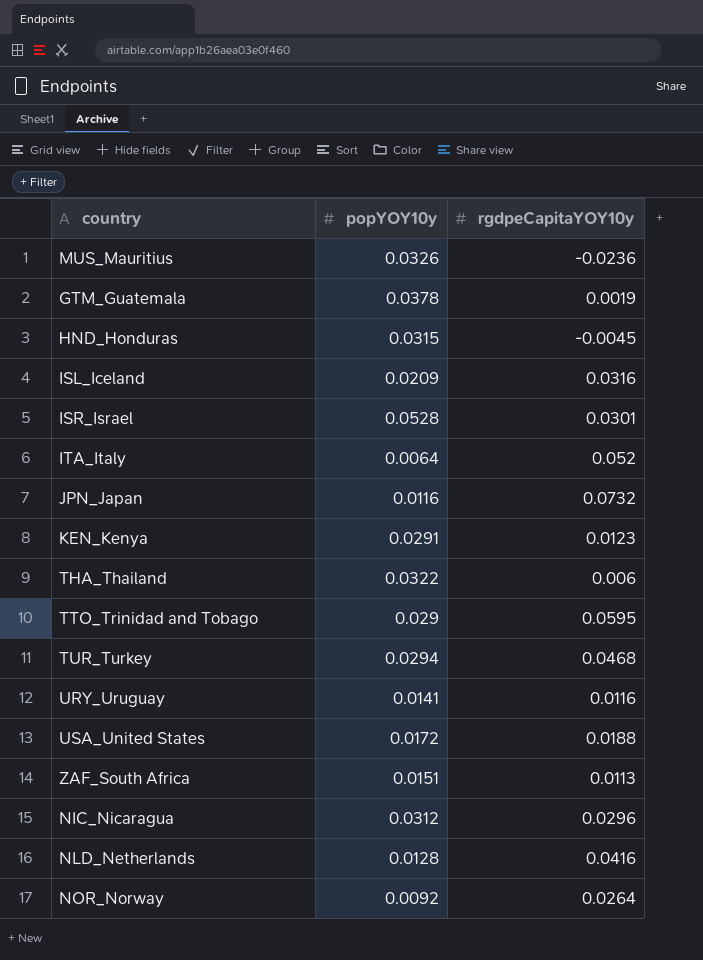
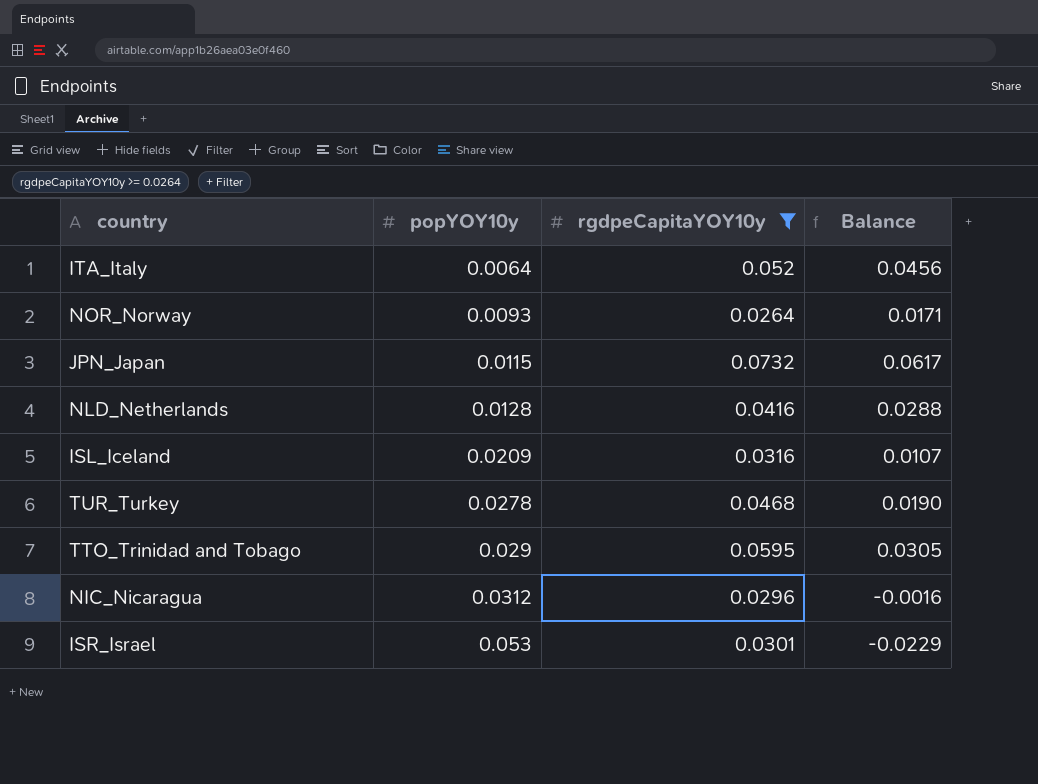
filter: none -> rgdpeCapitaYOY10y >= 0.0264
row order: none -> popYOY10y ascending
column Balance | formula: none -> [rgdpeCapitaYOY10y] - [popYOY10y]
NOR_Norway | popYOY10y: 0.0092 -> 0.0093
JPN_Japan | popYOY10y: 0.0116 -> 0.0115
TUR_Turkey | popYOY10y: 0.0294 -> 0.0278
ISR_Israel | popYOY10y: 0.0528 -> 0.053

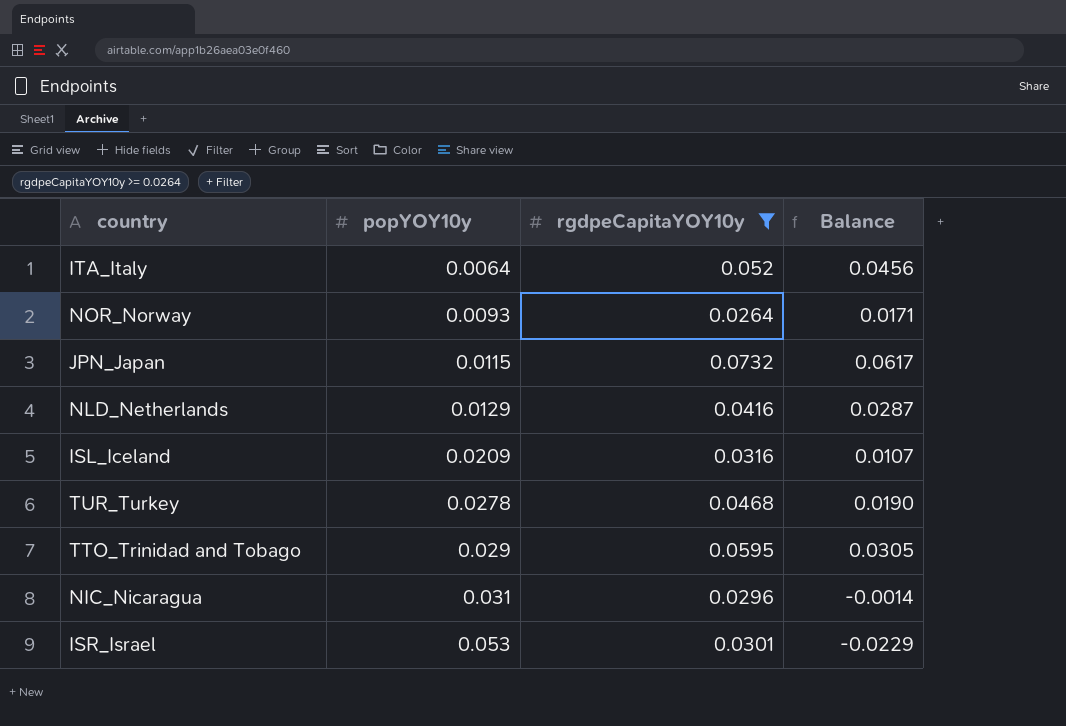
NLD_Netherlands | popYOY10y: 0.0128 -> 0.0129
NLD_Netherlands | Balance: 0.0288 -> 0.0287
NIC_Nicaragua | popYOY10y: 0.0312 -> 0.031
NIC_Nicaragua | Balance: -0.0016 -> -0.0014

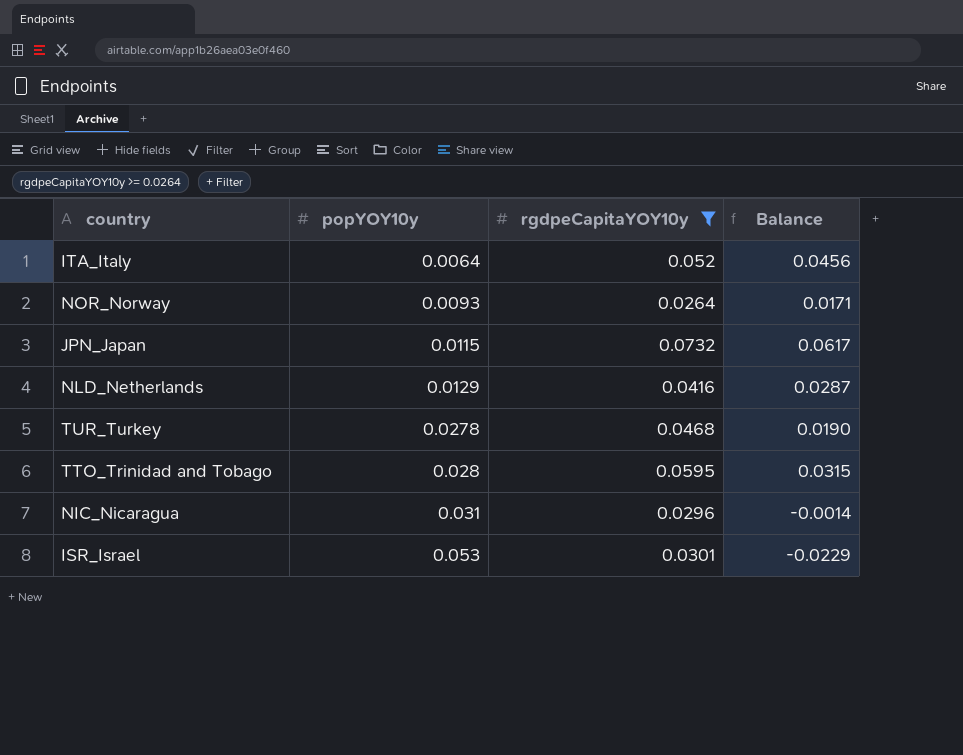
row ISL_Iceland: 0.0209 | 0.0316 | 0.0107 -> none
TTO_Trinidad and Tobago | popYOY10y: 0.029 -> 0.028
TTO_Trinidad and Tobago | Balance: 0.0305 -> 0.0315

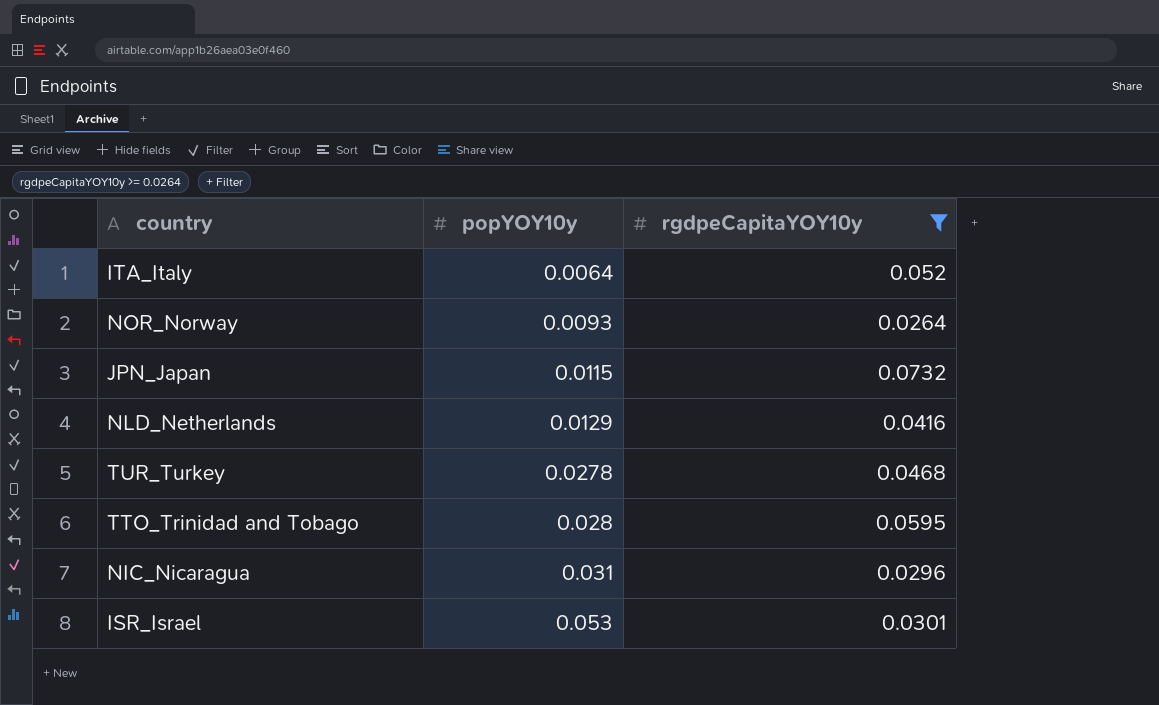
column Balance | formula: [rgdpeCapitaYOY10y] - [popYOY10y] -> none

